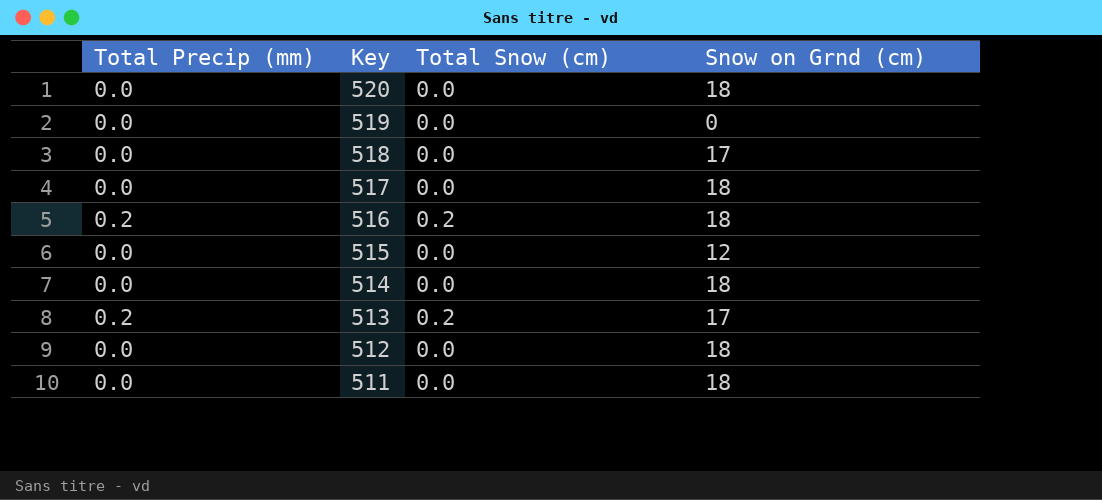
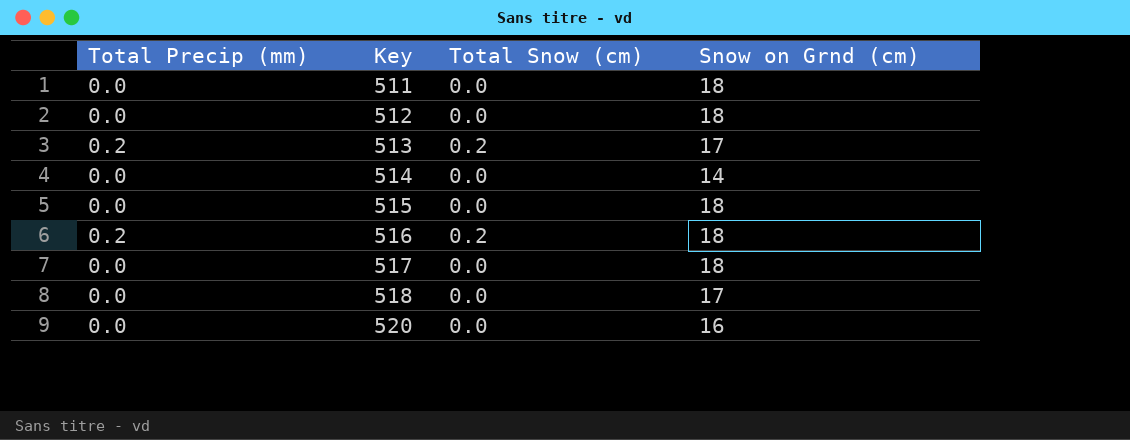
row order: Key descending -> Key ascending
row 519: 0.0 | 0.0 | 0 -> none
514 | Snow on Grnd (cm): 18 -> 14
515 | Snow on Grnd (cm): 12 -> 18
520 | Snow on Grnd (cm): 18 -> 16

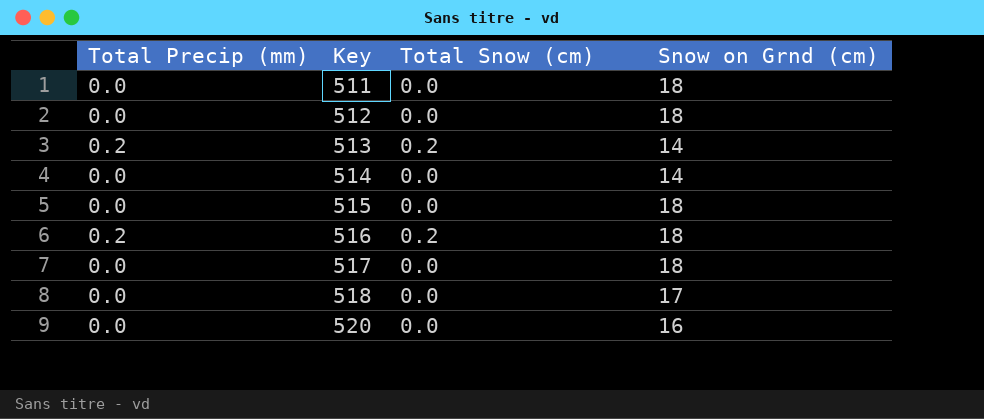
513 | Snow on Grnd (cm): 17 -> 14

